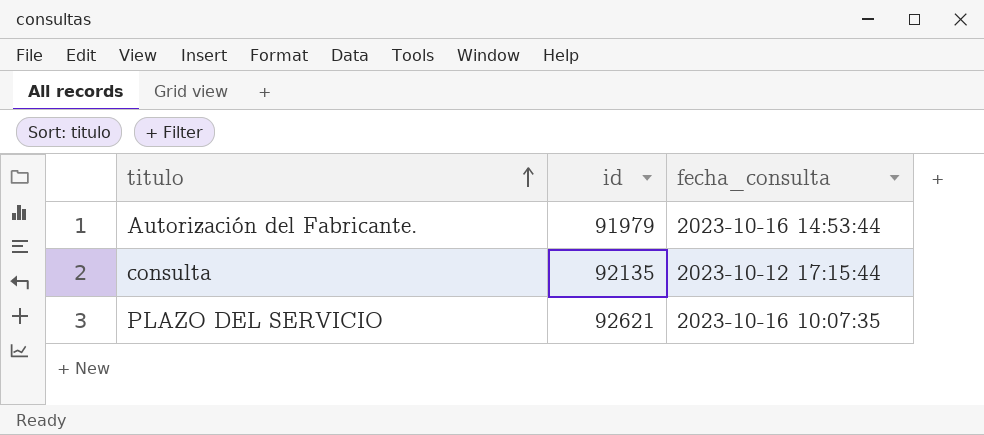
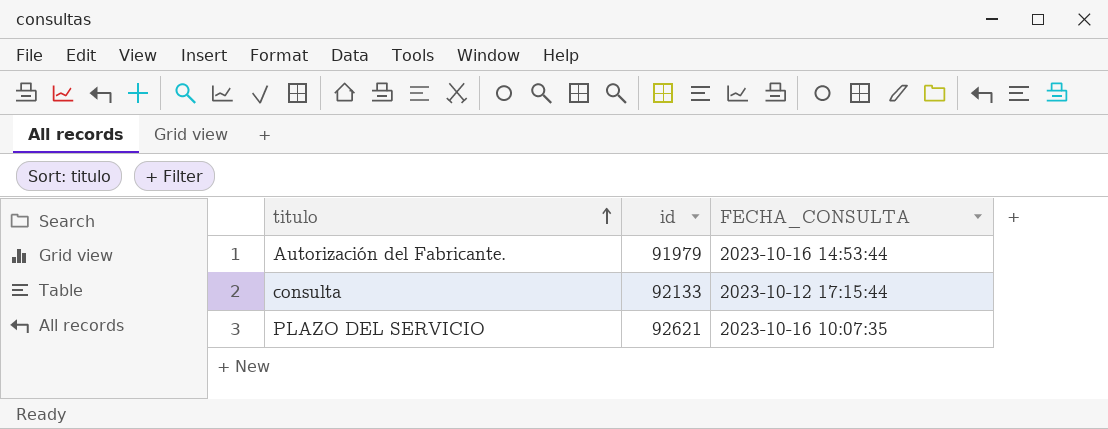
column name: fecha_consulta -> FECHA_CONSULTA
consulta | id: 92135 -> 92133

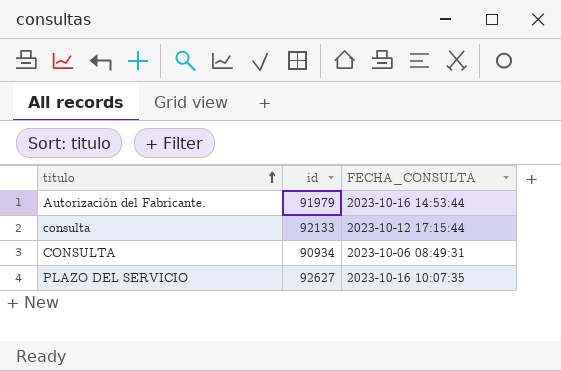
row CONSULTA: none -> 90934 | 2023-10-06 08:49:31
PLAZO DEL SERVICIO | id: 92621 -> 92627

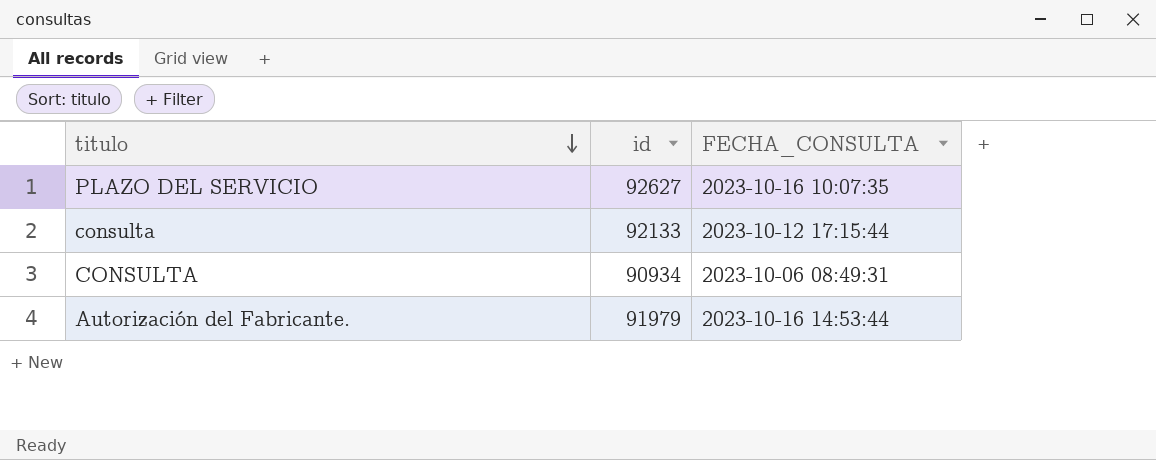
row order: titulo ascending -> titulo descending

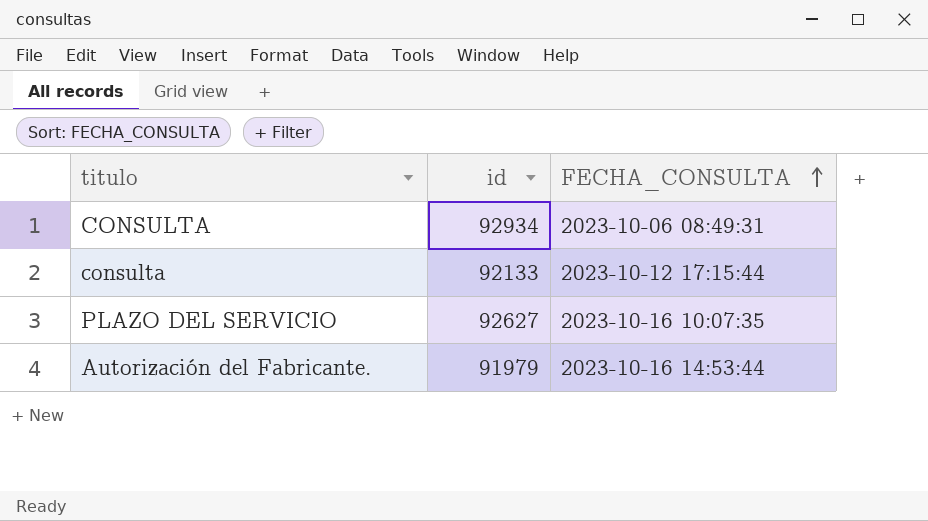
row order: titulo descending -> FECHA_CONSULTA ascending
CONSULTA | id: 90934 -> 92934

